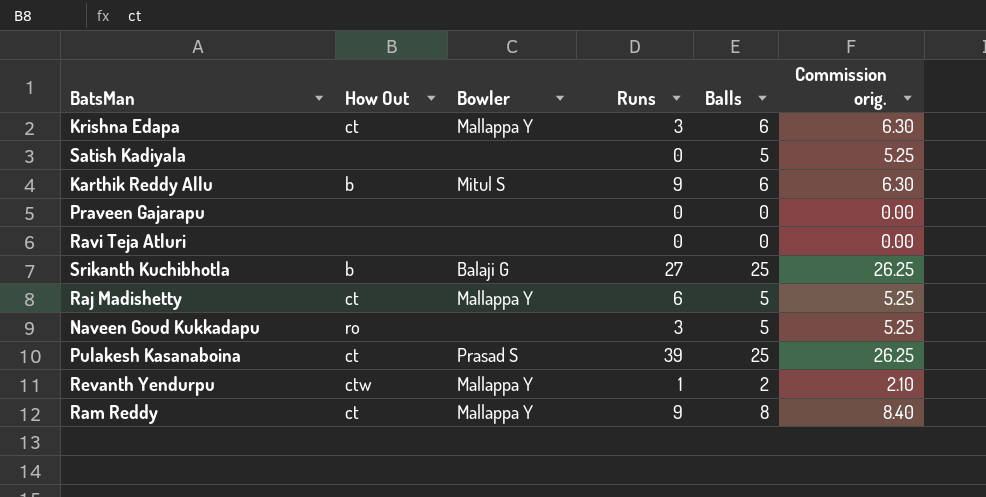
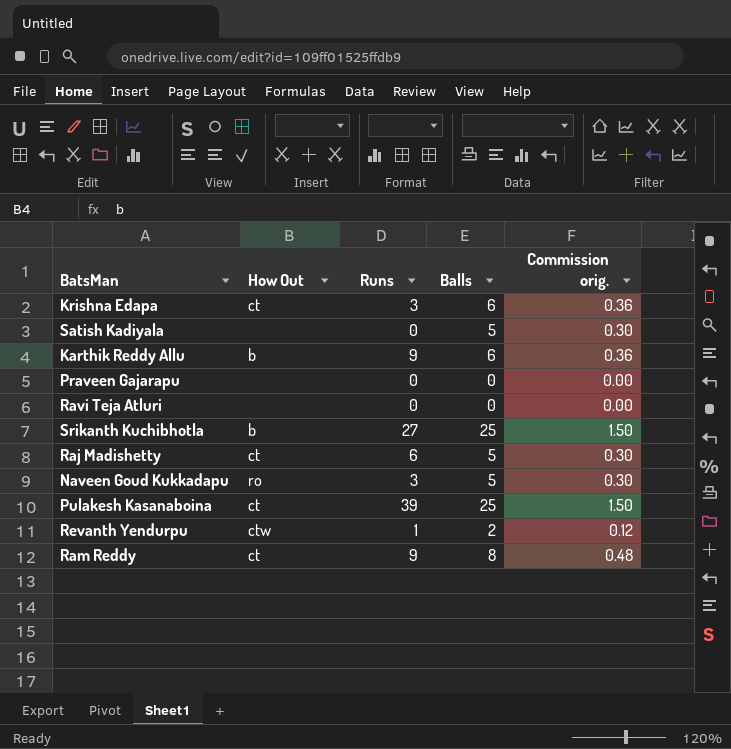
column Bowler | position: 3 -> none
column Commission orig. | formula: [Balls] * 1.05 -> [Balls] * 0.06

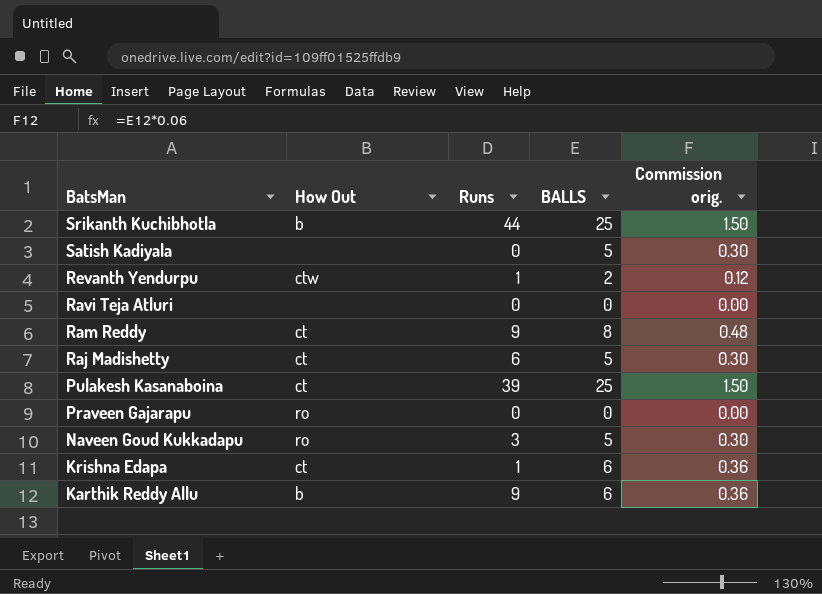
row order: none -> BatsMan descending
column name: Balls -> BALLS
Srikanth Kuchibhotla | Runs: 27 -> 44
Praveen Gajarapu | How Out: none -> ro
Krishna Edapa | Runs: 3 -> 1

